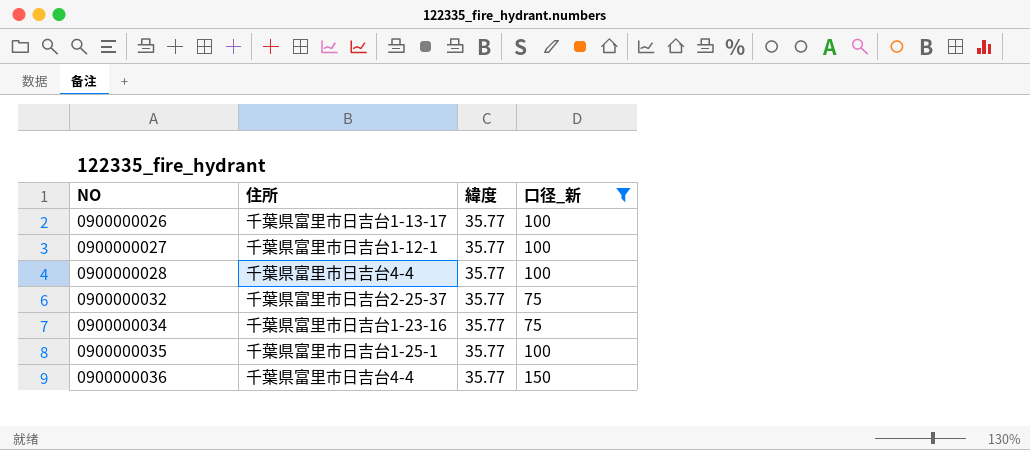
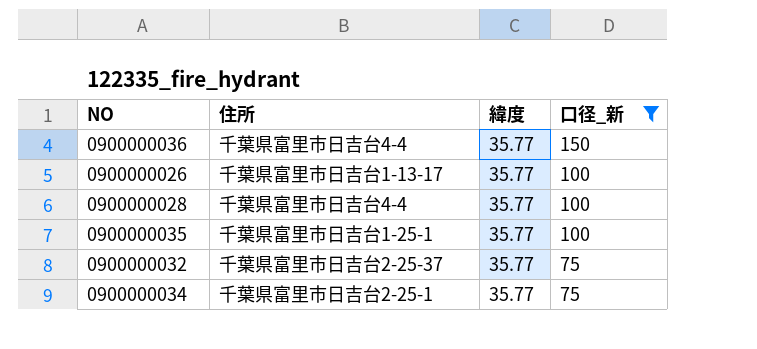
row order: NO ascending -> 口径_新 descending
row 0900000027: 千葉県富里市日吉台1-12-1 | 35.77 | 100 -> none
0900000034 | 住所: 千葉県富里市日吉台1-23-16 -> 千葉県富里市日吉台2-25-1

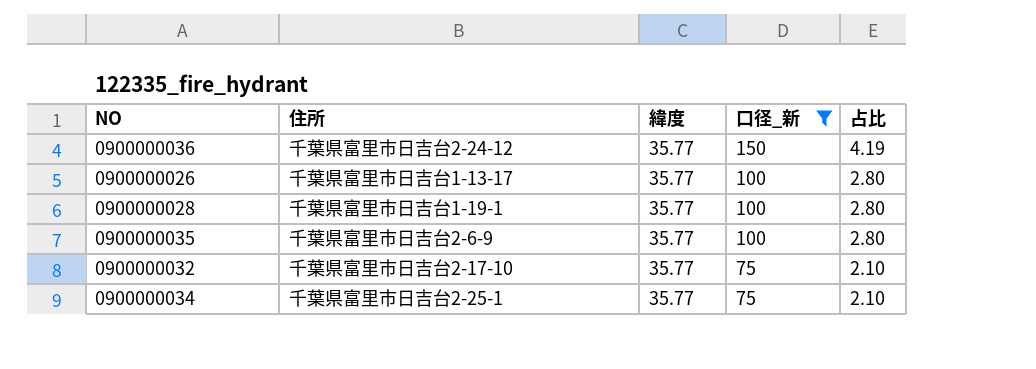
column 占比 | formula: none -> [口径_新] / [緯度]
0900000036 | 住所: 千葉県富里市日吉台4-4 -> 千葉県富里市日吉台2-24-12
0900000028 | 住所: 千葉県富里市日吉台4-4 -> 千葉県富里市日吉台1-19-1
0900000035 | 住所: 千葉県富里市日吉台1-25-1 -> 千葉県富里市日吉台2-6-9
0900000032 | 住所: 千葉県富里市日吉台2-25-37 -> 千葉県富里市日吉台2-17-10

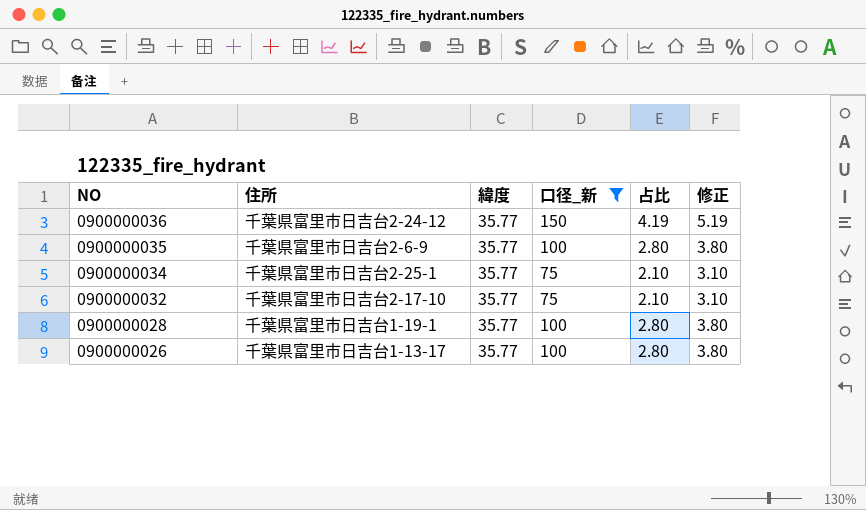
row order: 口径_新 descending -> NO descending
column 修正 | formula: none -> [占比] + 1

